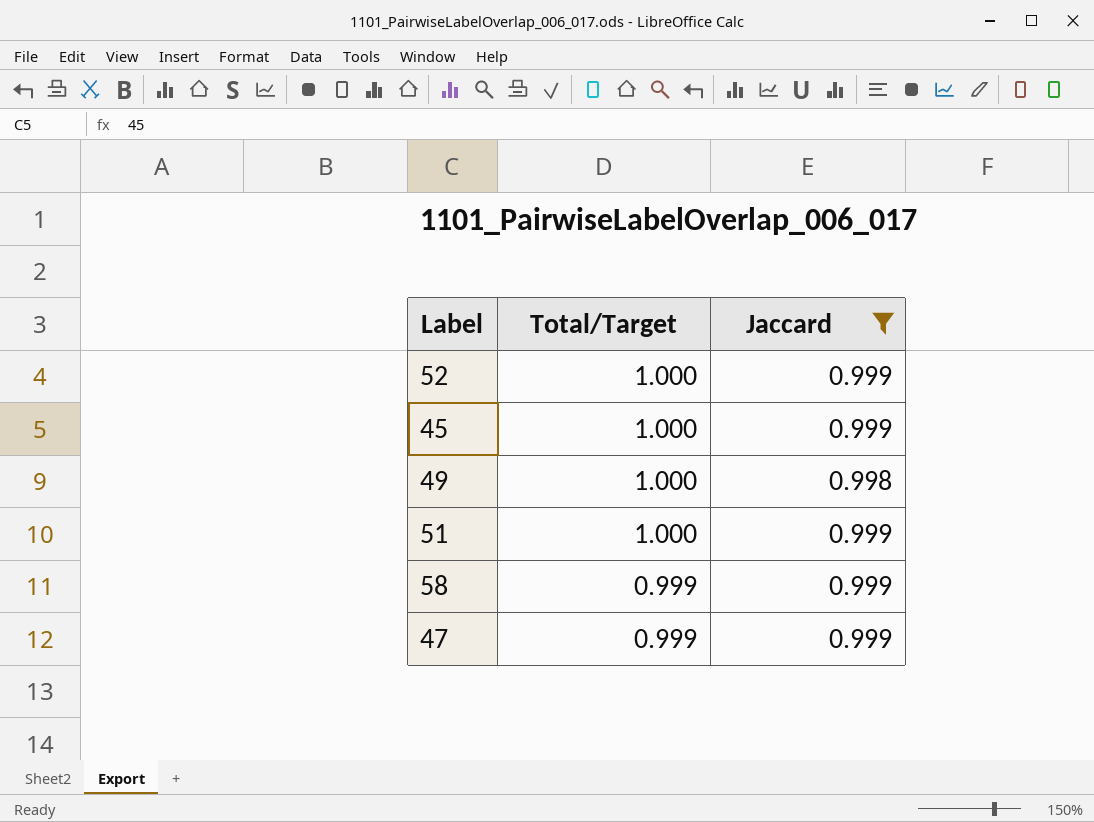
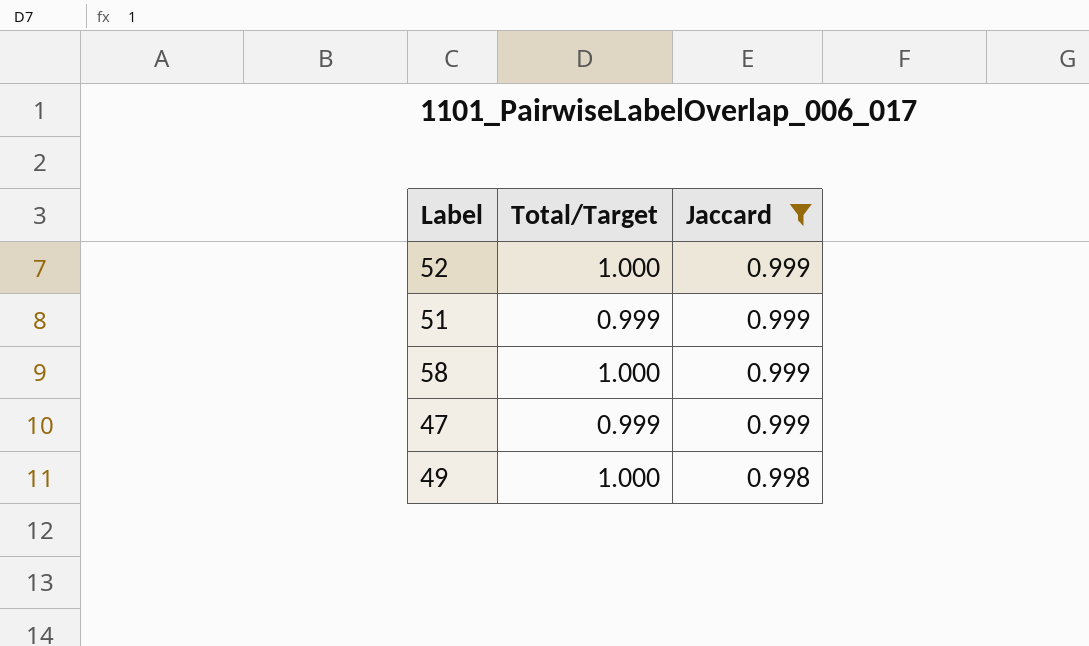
row order: Total/Target descending -> Jaccard descending
row 45: 1.000 | 0.999 -> none
51 | Total/Target: 1.000 -> 0.999
58 | Total/Target: 0.999 -> 1.000

